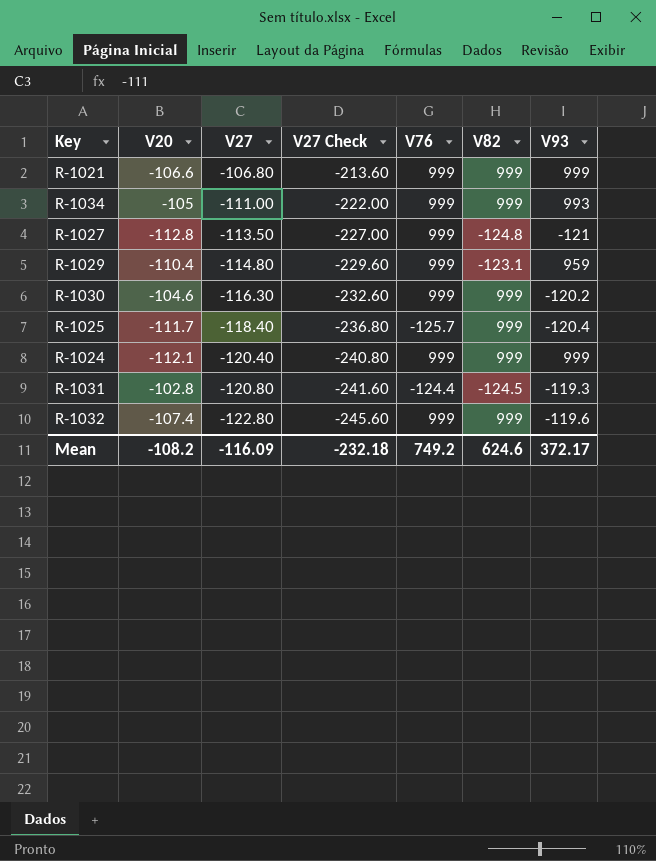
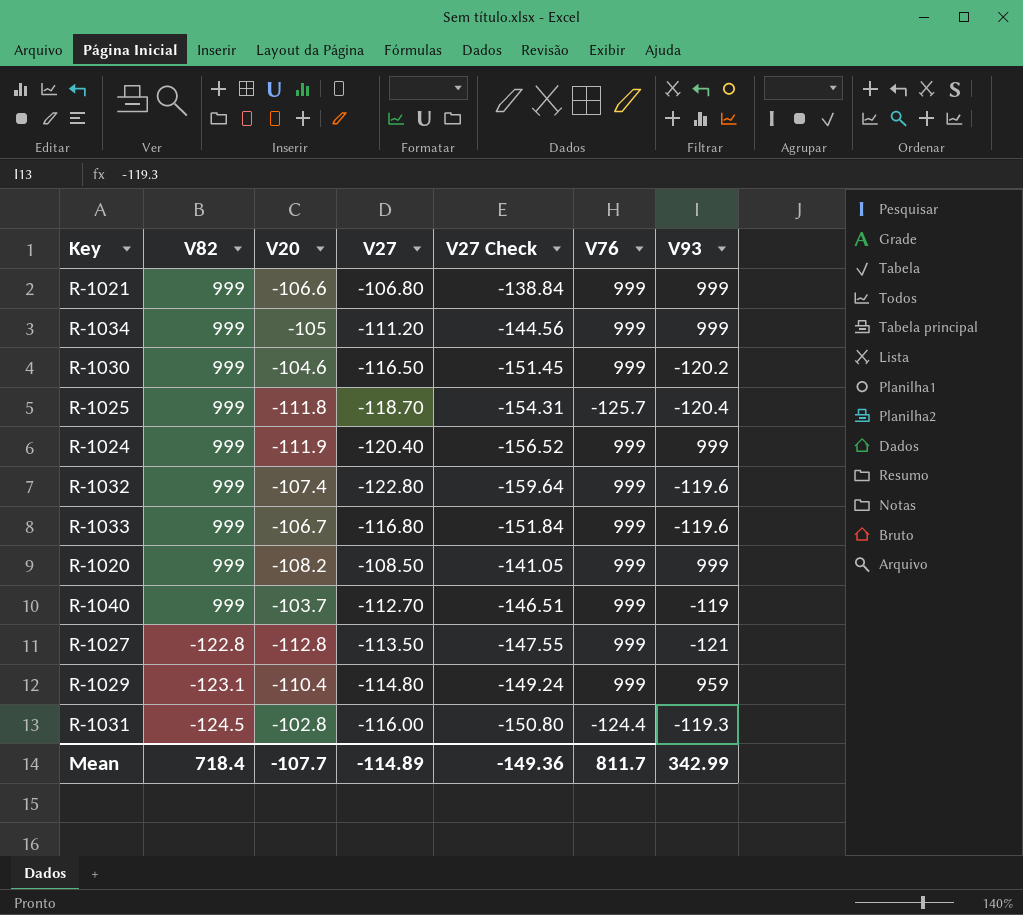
row order: V27 descending -> V82 descending
column V82 | position: 6 -> 2
column V27 Check | formula: [V27] * 2 -> [V27] * 1.3
R-1034 | V27: -111.00 -> -111.20
R-1034 | V93: 993 -> 999
R-1030 | V27: -116.30 -> -116.50
R-1025 | V20: -111.7 -> -111.8
R-1025 | V27: -118.40 -> -118.70
R-1024 | V20: -112.1 -> -111.9
row R-1033: none -> 999 | -106.7 | -116.80 | -151.84 | 999 | -119.6
row R-1020: none -> 999 | -108.2 | -108.50 | -141.05 | 999 | 999
row R-1040: none -> 999 | -103.7 | -112.70 | -146.51 | 999 | -119
R-1027 | V82: -124.8 -> -122.8
R-1031 | V27: -120.80 -> -116.00
Mean | V82: 624.6 -> 718.4
Mean | V20: -108.2 -> -107.7
Mean | V27: -116.09 -> -114.89
Mean | V27 Check: -232.18 -> -149.36
Mean | V76: 749.2 -> 811.7
Mean | V93: 372.17 -> 342.99

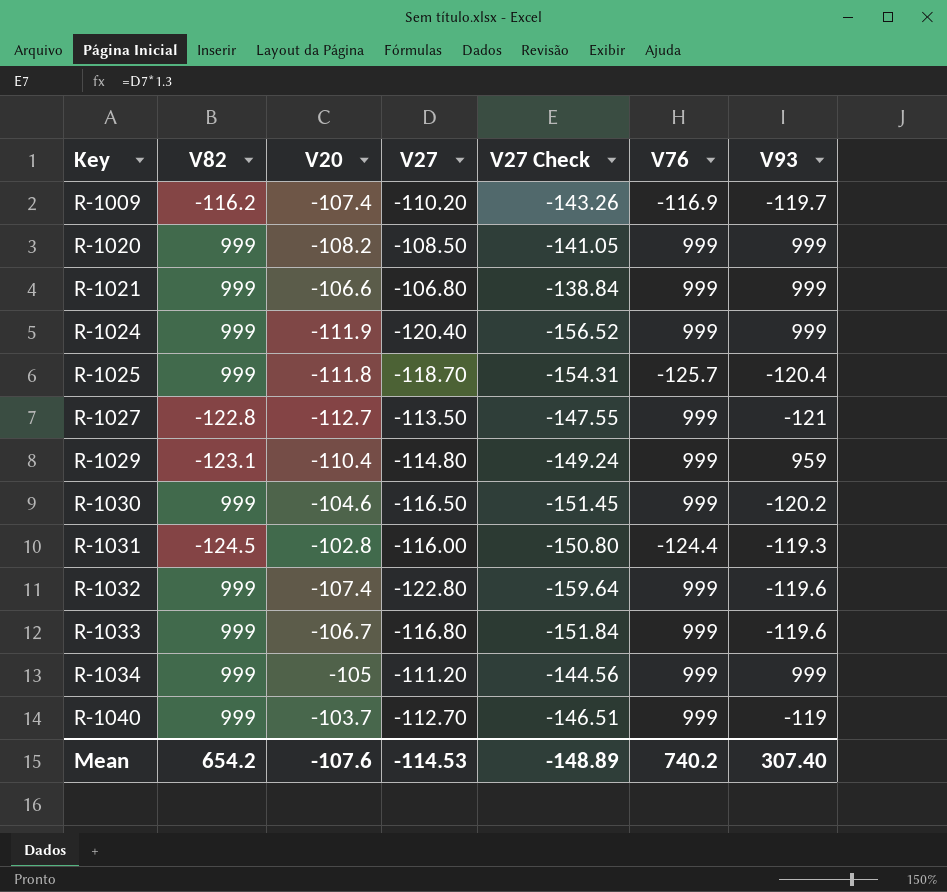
row order: V82 descending -> Key ascending
row R-1009: none -> -116.2 | -107.4 | -110.20 | -143.26 | -116.9 | -119.7
R-1027 | V20: -112.8 -> -112.7
Mean | V82: 718.4 -> 654.2
Mean | V20: -107.7 -> -107.6
Mean | V27: -114.89 -> -114.53
Mean | V27 Check: -149.36 -> -148.89
Mean | V76: 811.7 -> 740.2
Mean | V93: 342.99 -> 307.40

